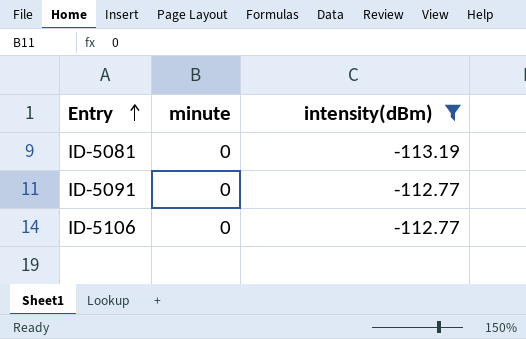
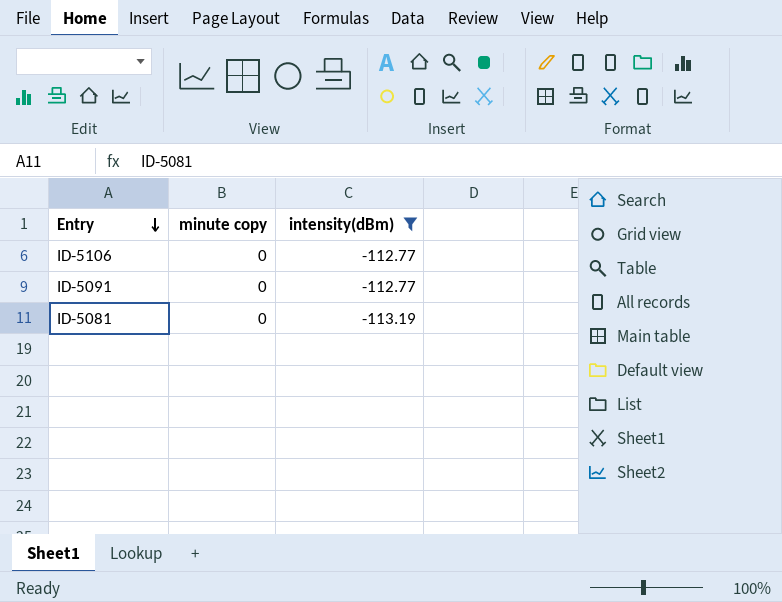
row order: Entry ascending -> Entry descending
column name: minute -> minute copy

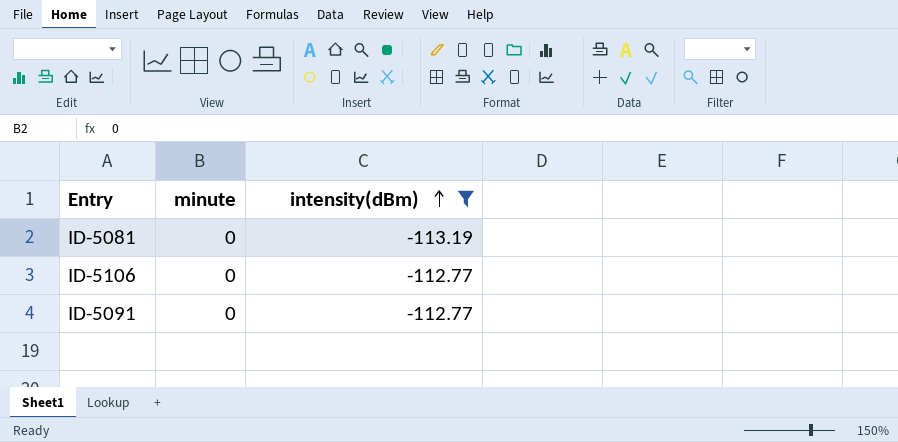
row order: Entry descending -> intensity(dBm) ascending
column name: minute copy -> minute

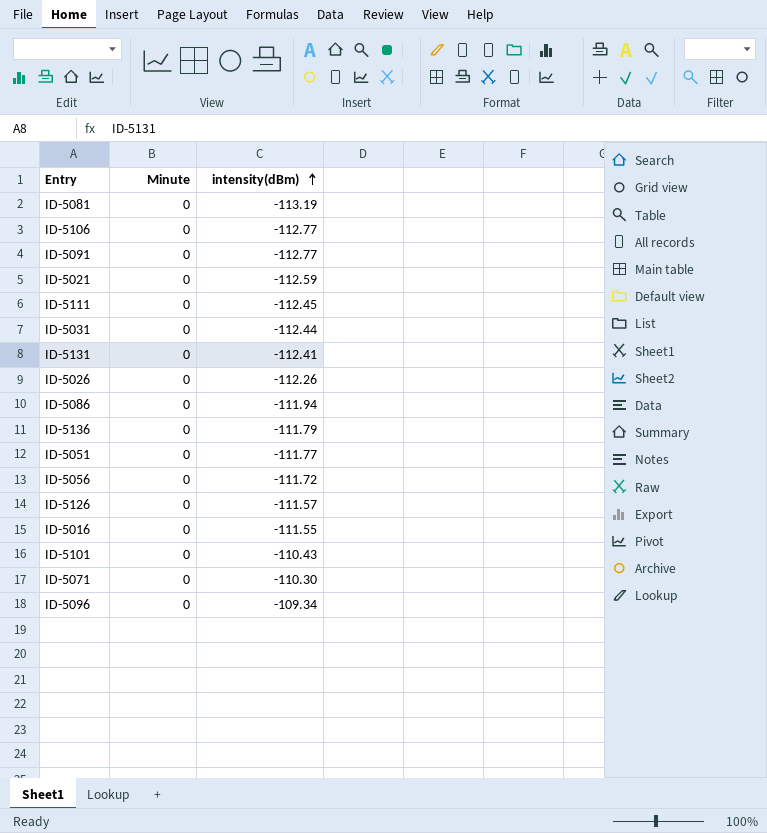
filter: intensity(dBm) <= -112.77 -> none
column name: minute -> Minute

